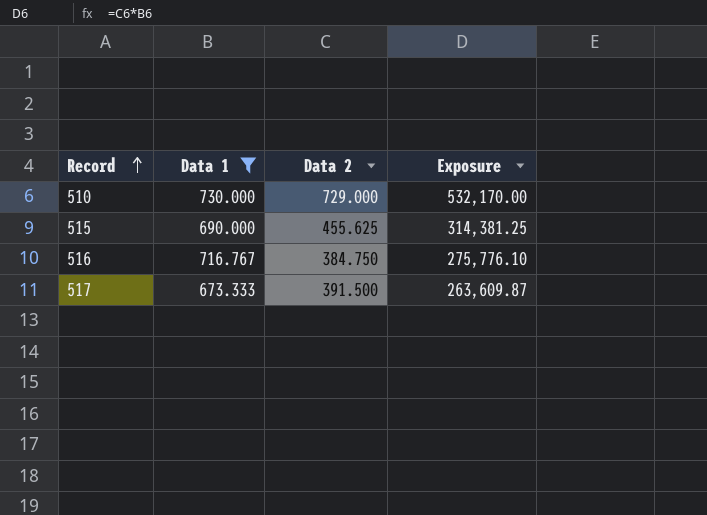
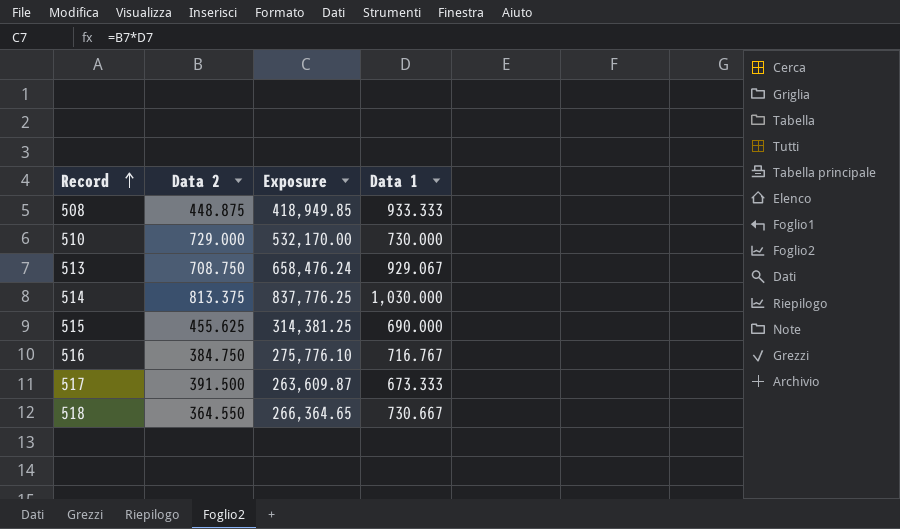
filter: Data 1 <= 730.000 -> none
column Data 1 | position: 2 -> 4

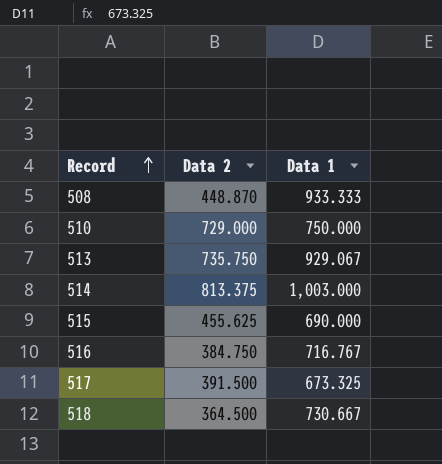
column Exposure | formula: [Data 2] * [Data 1] -> none
508 | Data 2: 448.875 -> 448.870
510 | Data 1: 730.000 -> 750.000
513 | Data 2: 708.750 -> 735.750
514 | Data 1: 1,030.000 -> 1,003.000
517 | Data 1: 673.333 -> 673.325
518 | Data 2: 364.550 -> 364.500

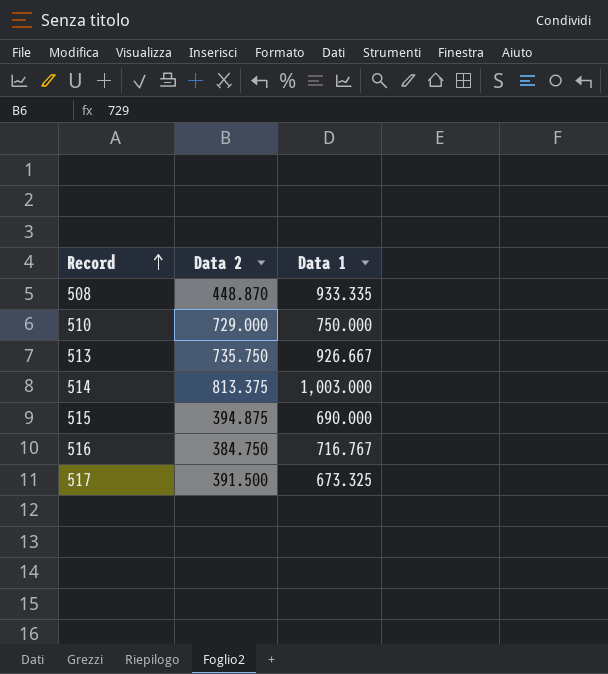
row 518: 364.500 | 730.667 -> none
508 | Data 1: 933.333 -> 933.335
513 | Data 1: 929.067 -> 926.667
515 | Data 2: 455.625 -> 394.875

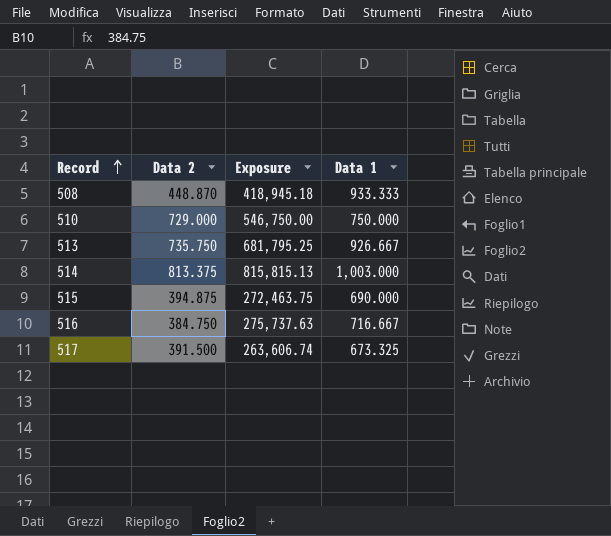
column Exposure | formula: none -> [Data 2] * [Data 1]
508 | Data 1: 933.335 -> 933.333
516 | Data 1: 716.767 -> 716.667

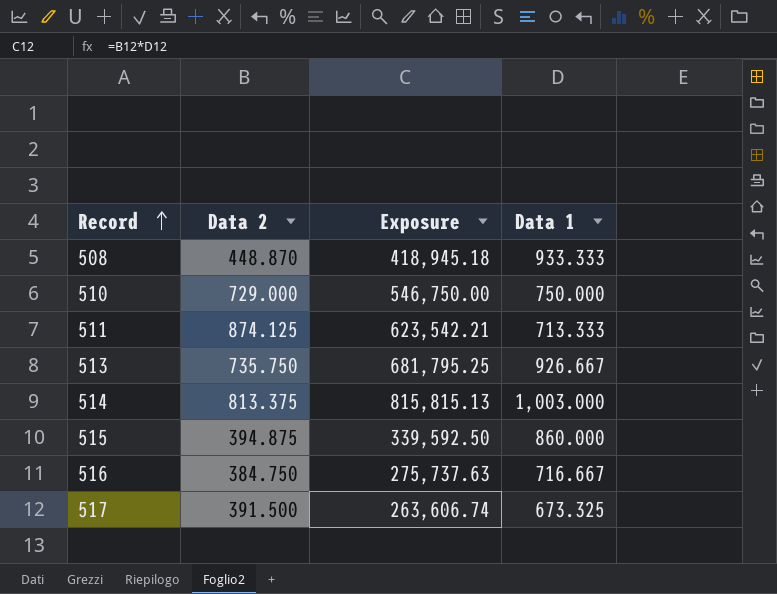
row 511: none -> 874.125 | 623,542.21 | 713.333
515 | Exposure: 272,463.75 -> 339,592.50
515 | Data 1: 690.000 -> 860.000

